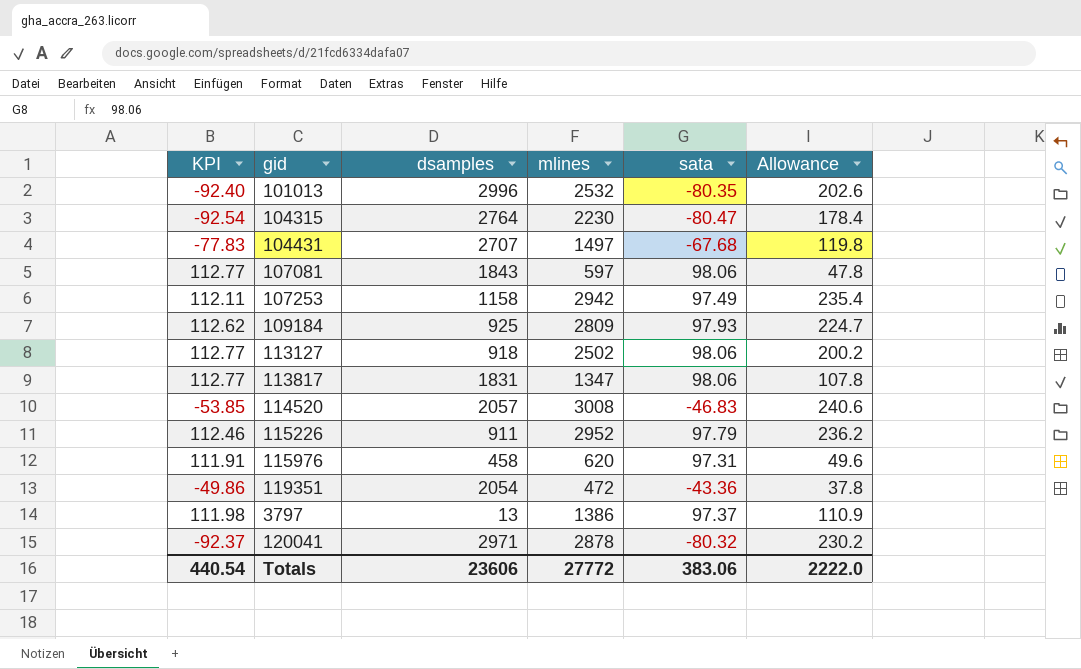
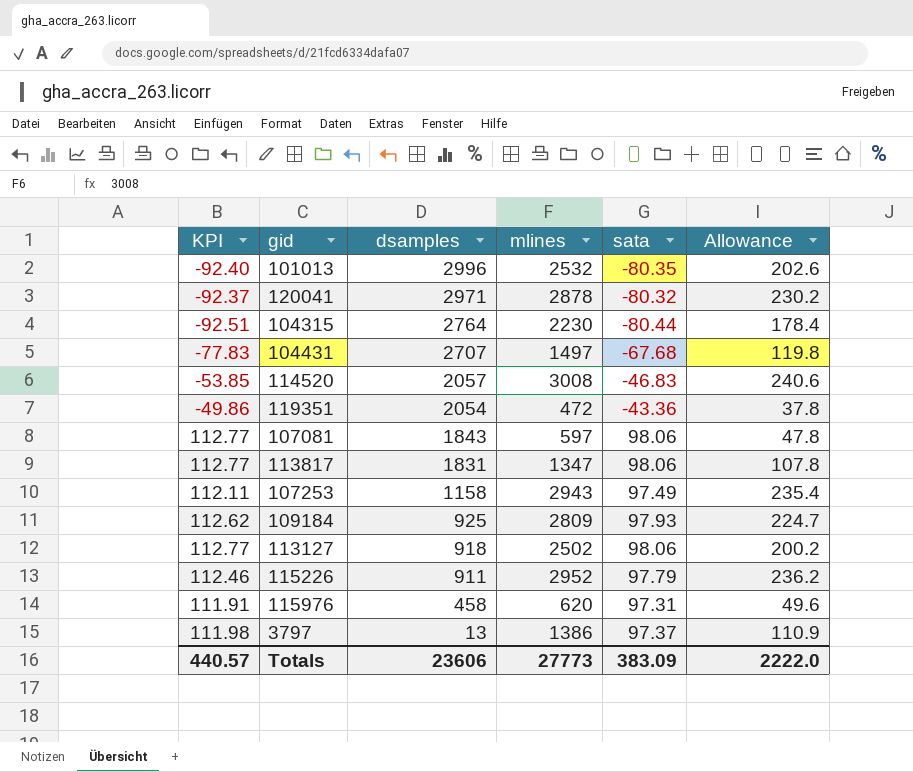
row order: none -> dsamples descending
104315 | KPI: -92.54 -> -92.51
104315 | sata: -80.47 -> -80.44
107253 | mlines: 2942 -> 2943
Totals | KPI: 440.54 -> 440.57
Totals | mlines: 27772 -> 27773
Totals | sata: 383.06 -> 383.09

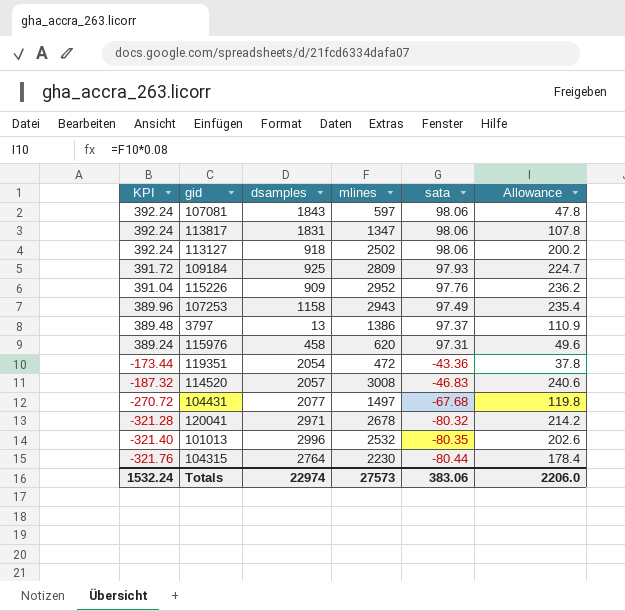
row order: dsamples descending -> KPI descending
column KPI | formula: [sata] * 1.15 -> [sata] * 4
115226 | dsamples: 911 -> 909
115226 | sata: 97.79 -> 97.76
104431 | dsamples: 2707 -> 2077
120041 | mlines: 2878 -> 2678
120041 | Allowance: 230.2 -> 214.2
Totals | KPI: 440.57 -> 1532.24
Totals | dsamples: 23606 -> 22974
Totals | mlines: 27773 -> 27573
Totals | sata: 383.09 -> 383.06
Totals | Allowance: 2222.0 -> 2206.0

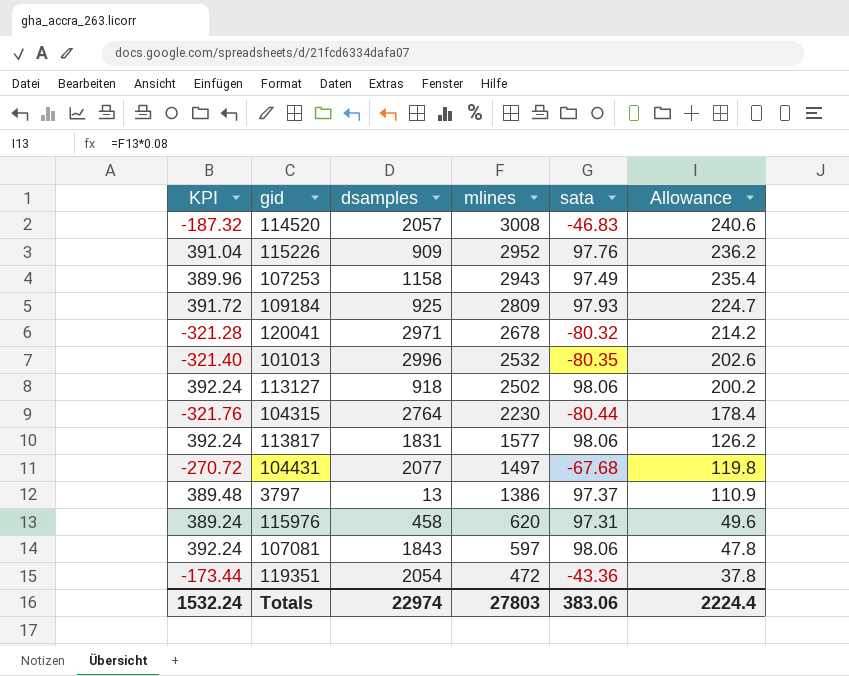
row order: KPI descending -> mlines descending
113817 | mlines: 1347 -> 1577
113817 | Allowance: 107.8 -> 126.2
Totals | mlines: 27573 -> 27803
Totals | Allowance: 2206.0 -> 2224.4

